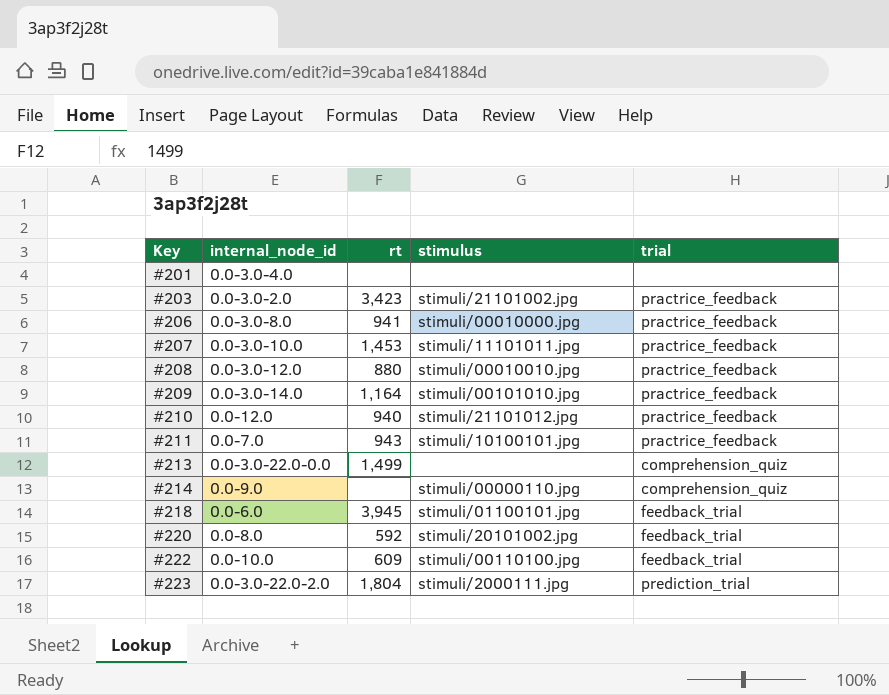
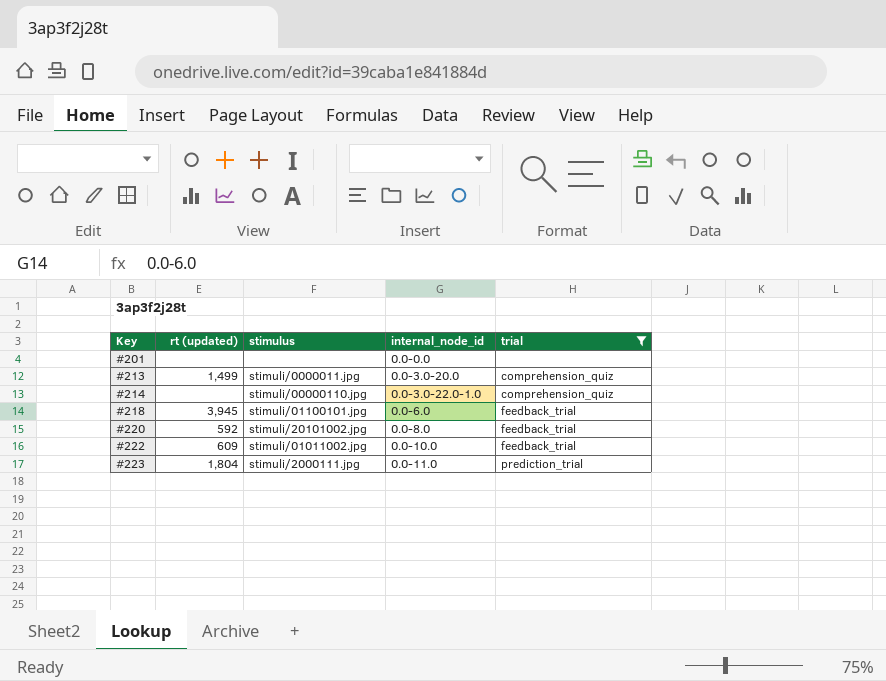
filter: none -> trial != practrice_feedback
column name: rt -> rt (updated)
column internal_node_id | position: 2 -> 4
#201 | internal_node_id: 0.0-3.0-4.0 -> 0.0-0.0
#213 | stimulus: none -> stimuli/0000011.jpg
#213 | internal_node_id: 0.0-3.0-22.0-0.0 -> 0.0-3.0-20.0
#214 | internal_node_id: 0.0-9.0 -> 0.0-3.0-22.0-1.0
#222 | stimulus: stimuli/00110100.jpg -> stimuli/01011002.jpg
#223 | internal_node_id: 0.0-3.0-22.0-2.0 -> 0.0-11.0

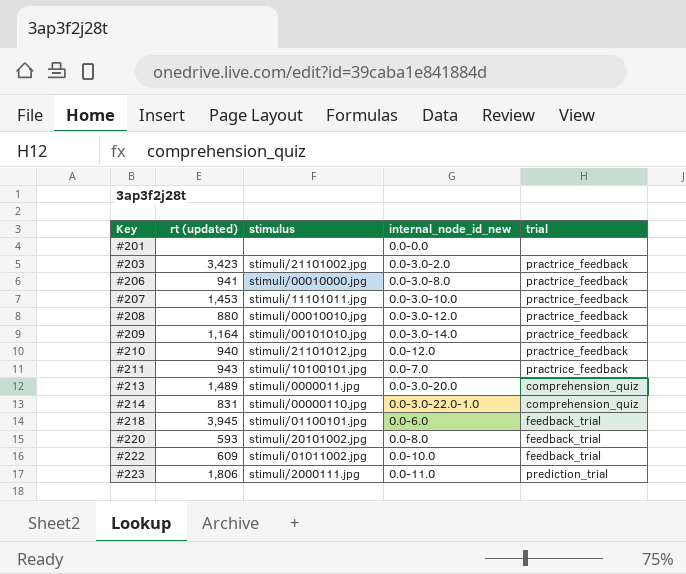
filter: trial != practrice_feedback -> none
column name: internal_node_id -> internal_node_id_new
#213 | rt (updated): 1,499 -> 1,489
#214 | rt (updated): none -> 831
#220 | rt (updated): 592 -> 593
#223 | rt (updated): 1,804 -> 1,806

